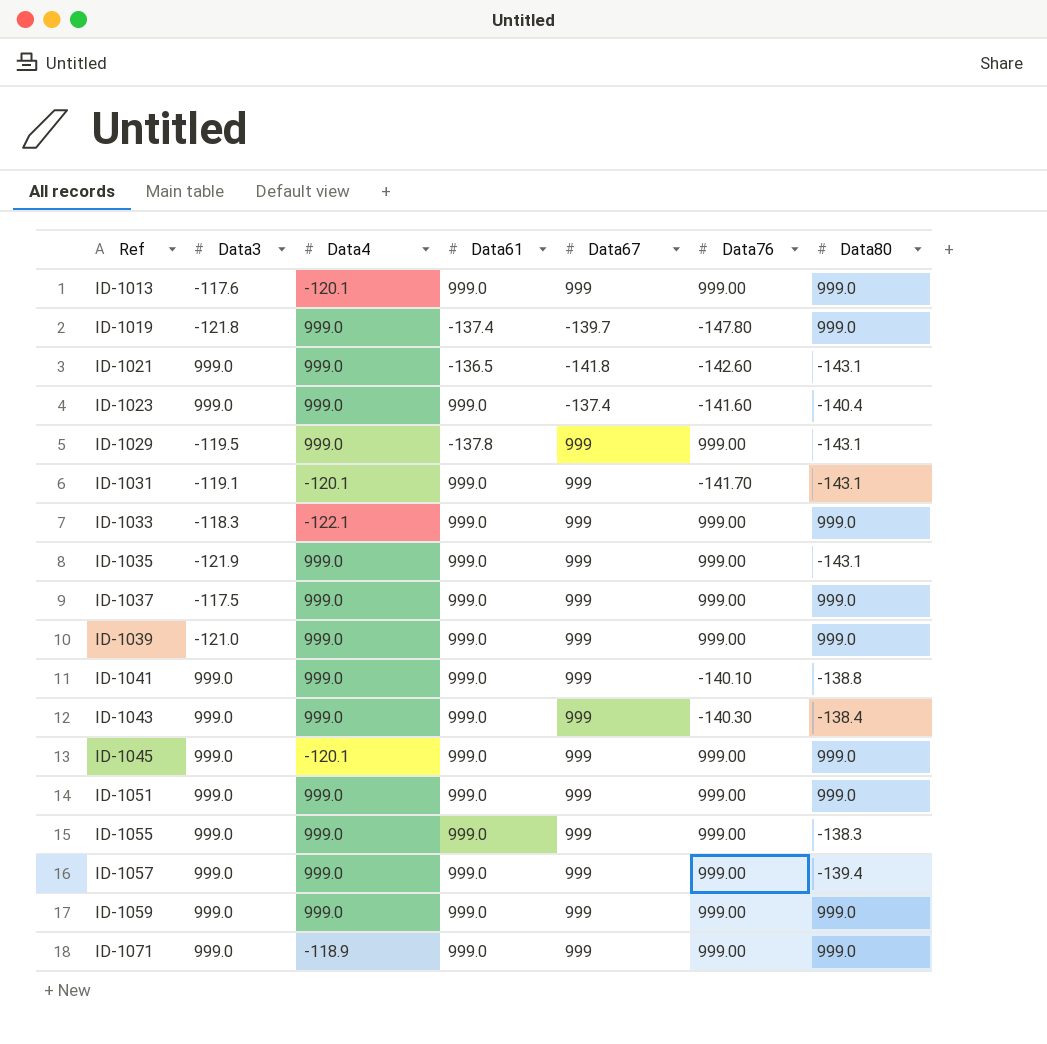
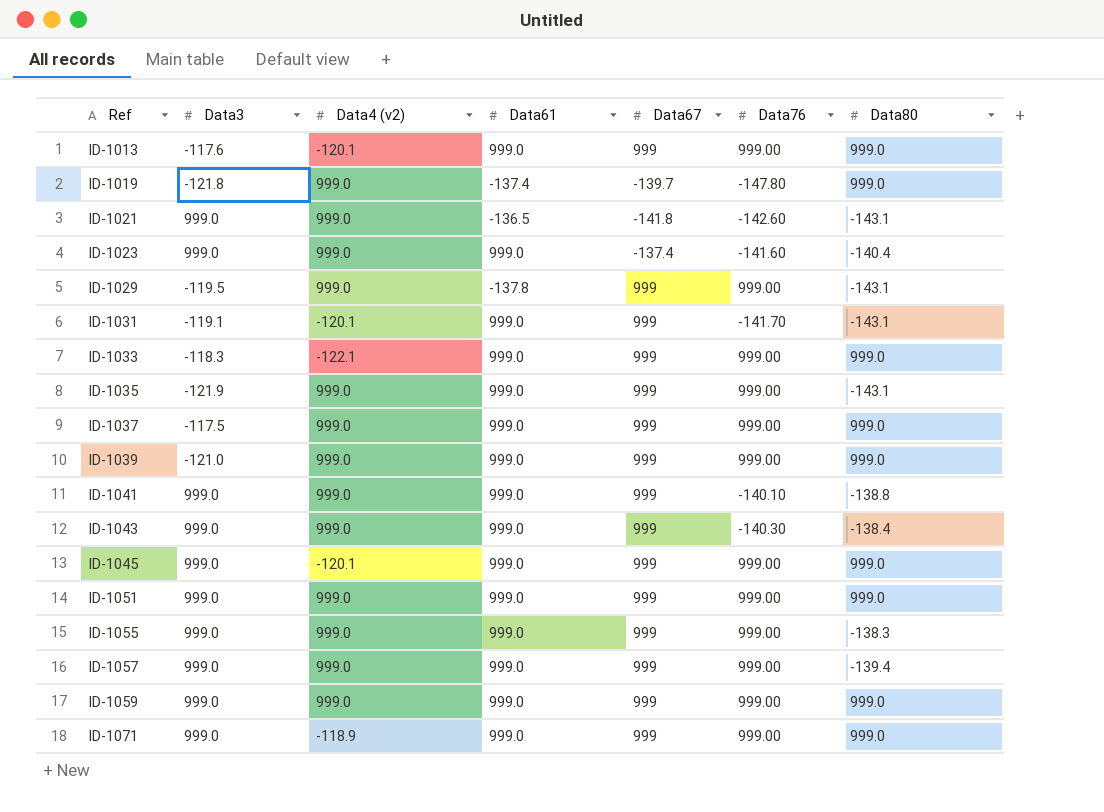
column name: Data4 -> Data4 (v2)

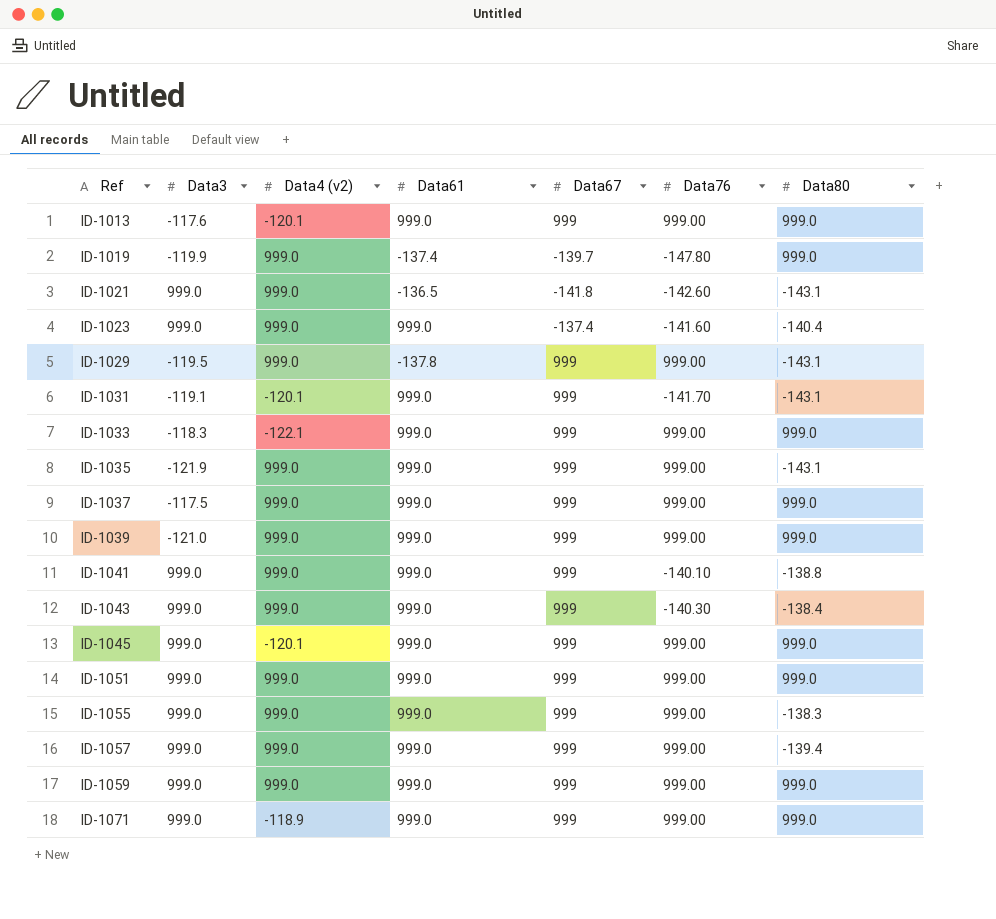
ID-1019 | Data3: -121.8 -> -119.9

